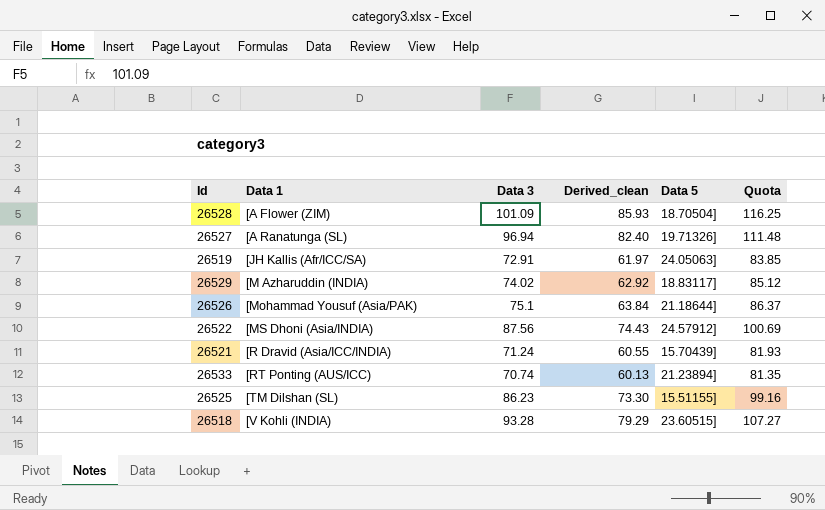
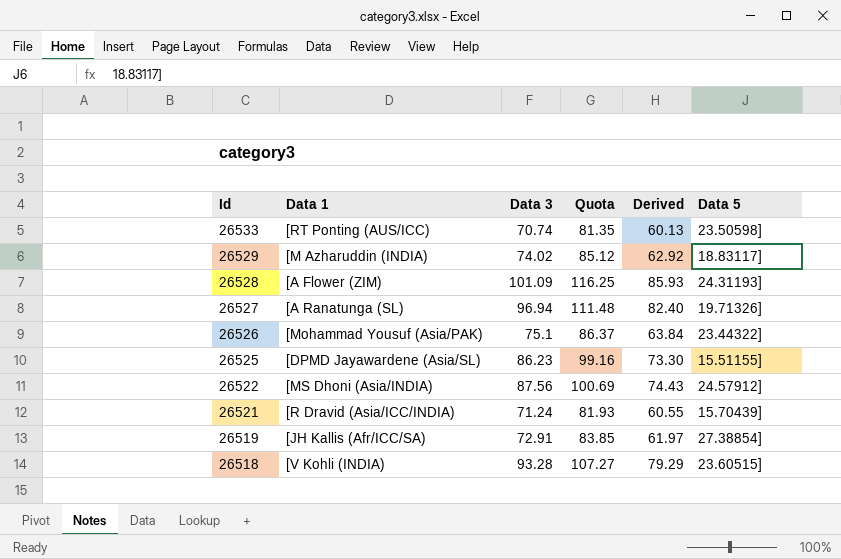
row order: Data 1 ascending -> Id descending
column Quota | position: 6 -> 4
column name: Derived_clean -> Derived
26533 | Data 5: 21.23894] -> 23.50598]
26528 | Data 5: 18.70504] -> 24.31193]
26526 | Data 5: 21.18644] -> 23.44322]
26525 | Data 1: [TM Dilshan (SL) -> [DPMD Jayawardene (Asia/SL)
26519 | Data 5: 24.05063] -> 27.38854]

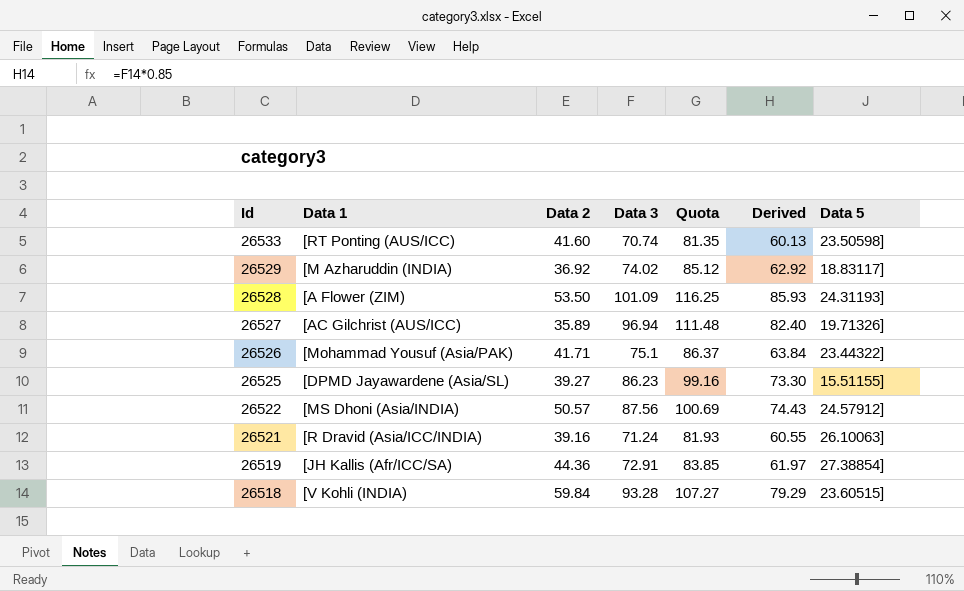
column Data 2 | position: none -> 3
26527 | Data 1: [A Ranatunga (SL) -> [AC Gilchrist (AUS/ICC)
26521 | Data 5: 15.70439] -> 26.10063]

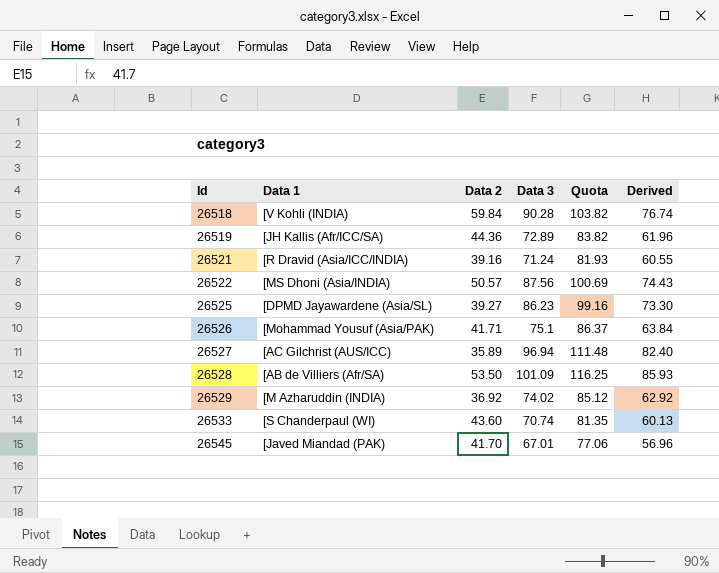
row order: Id descending -> Id ascending
column Data 5 | position: 7 -> none
26518 | Data 3: 93.28 -> 90.28
26518 | Quota: 107.27 -> 103.82
26518 | Derived: 79.29 -> 76.74
26519 | Data 3: 72.91 -> 72.89
26519 | Quota: 83.85 -> 83.82
26519 | Derived: 61.97 -> 61.96
26528 | Data 1: [A Flower (ZIM) -> [AB de Villiers (Afr/SA)
26533 | Data 1: [RT Ponting (AUS/ICC) -> [S Chanderpaul (WI)
26533 | Data 2: 41.60 -> 43.60
row 26545: none -> [Javed Miandad (PAK) | 41.70 | 67.01 | 77.06 | 56.96

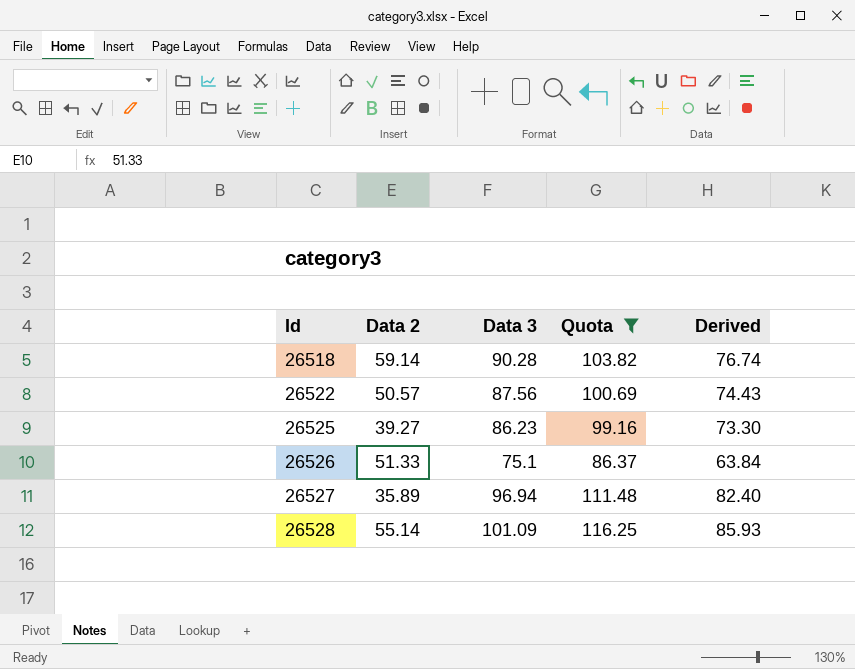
filter: none -> Quota >= 86.37
column Data 1 | position: 2 -> none
26518 | Data 2: 59.84 -> 59.14
26526 | Data 2: 41.71 -> 51.33
26528 | Data 2: 53.50 -> 55.14

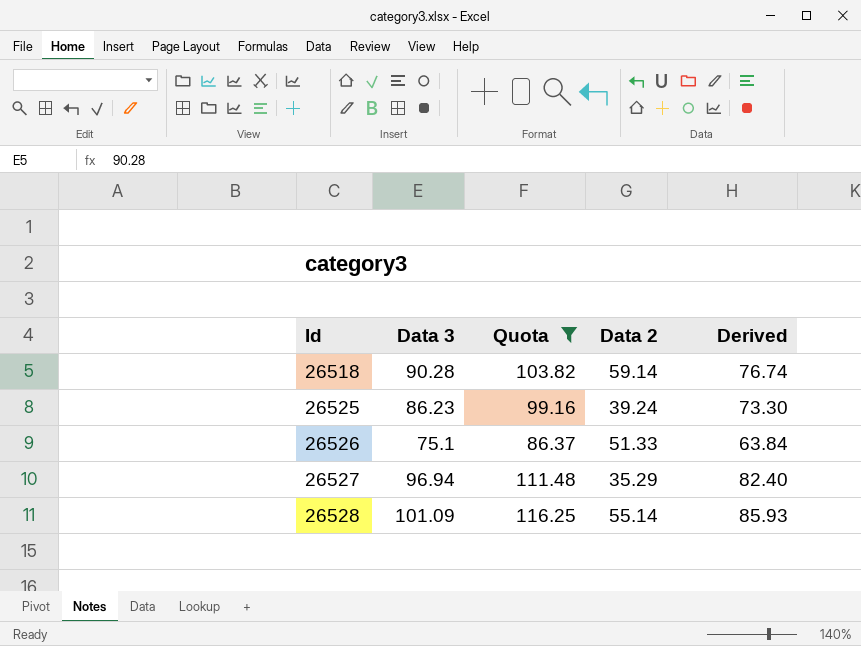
column Data 2 | position: 2 -> 4
row 26522: 50.57 | 87.56 | 100.69 | 74.43 -> none
26525 | Data 2: 39.27 -> 39.24
26527 | Data 2: 35.89 -> 35.29

